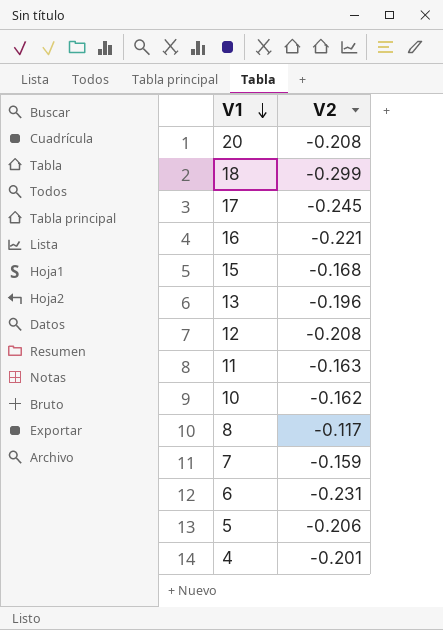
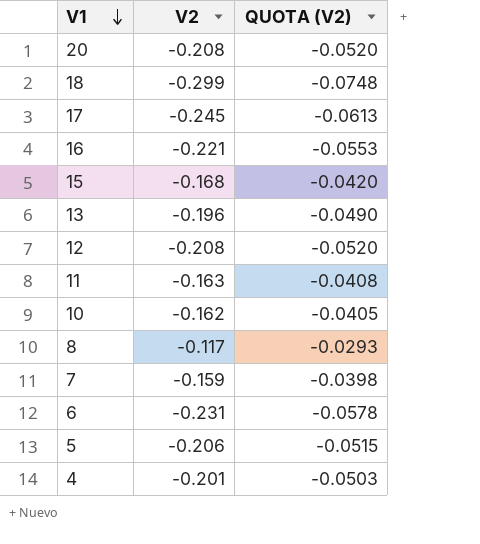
column QUOTA (V2) | formula: none -> [V2] * 0.25

